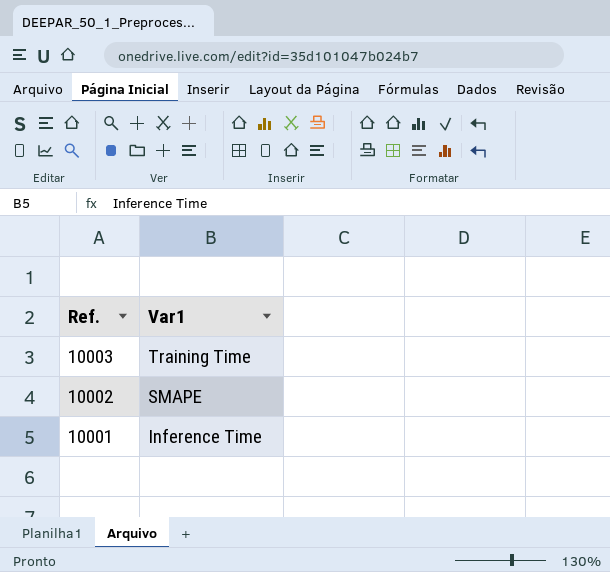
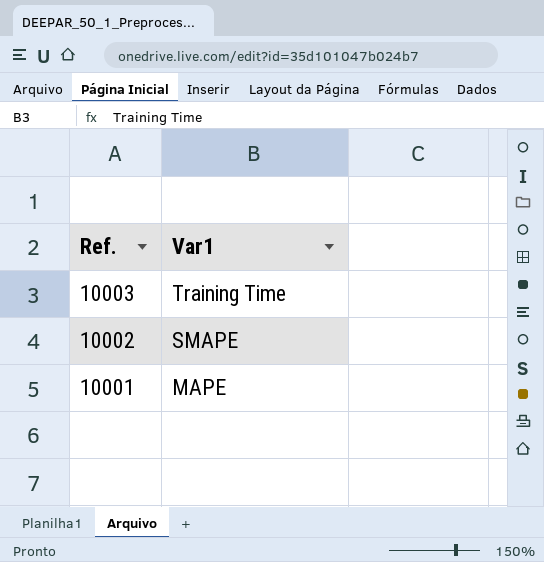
10001 | Var1: Inference Time -> MAPE

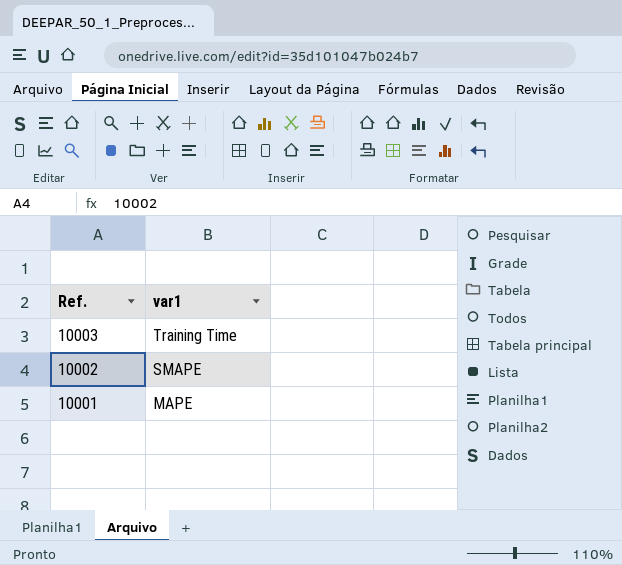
column name: Var1 -> var1

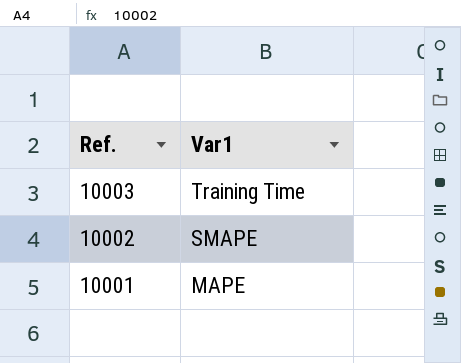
column name: var1 -> Var1

